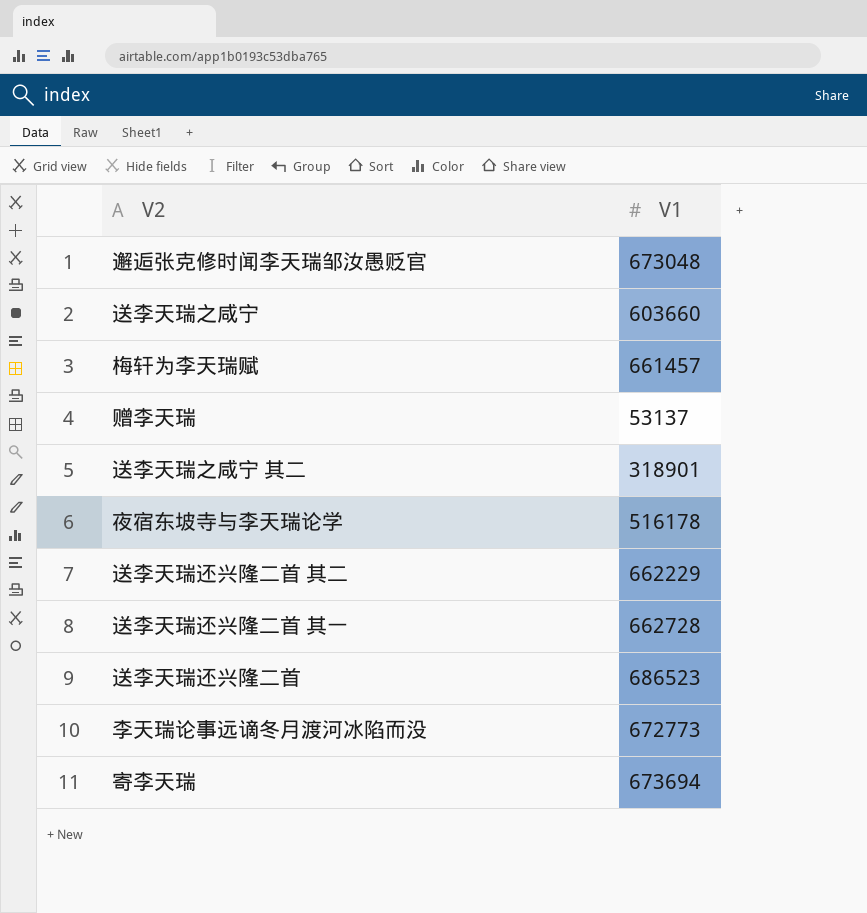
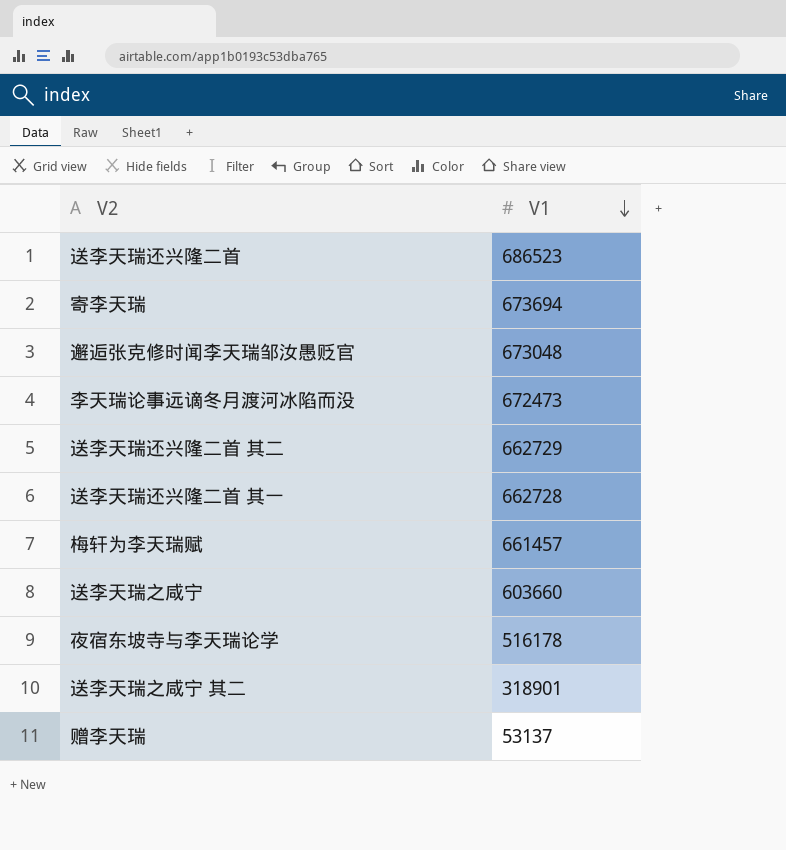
row order: none -> V1 descending
李天瑞论事远谪冬月渡河冰陷而没 | V1: 672773 -> 672473
送李天瑞还兴隆二首 其二 | V1: 662229 -> 662729

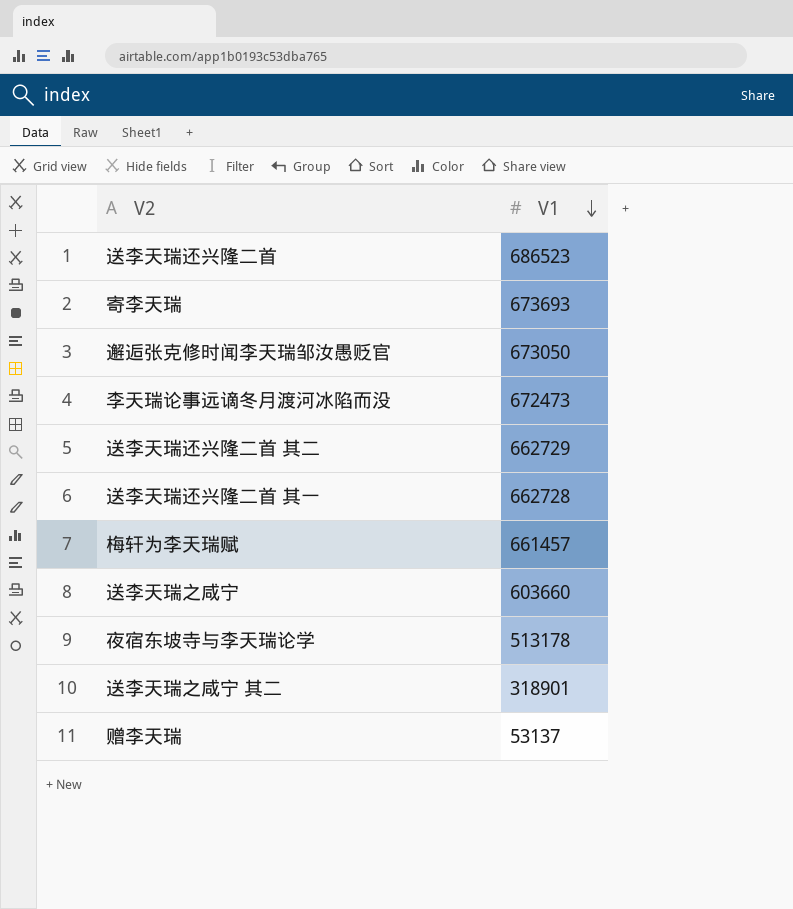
寄李天瑞 | V1: 673694 -> 673693
邂逅张克修时闻李天瑞邹汝愚贬官 | V1: 673048 -> 673050
夜宿东坡寺与李天瑞论学 | V1: 516178 -> 513178

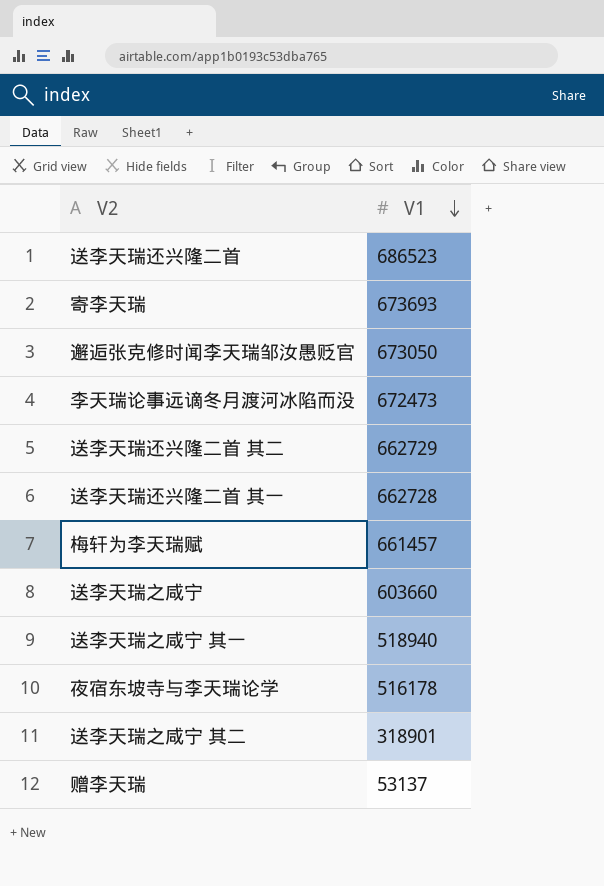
row 送李天瑞之咸宁 其一: none -> 518940
夜宿东坡寺与李天瑞论学 | V1: 513178 -> 516178

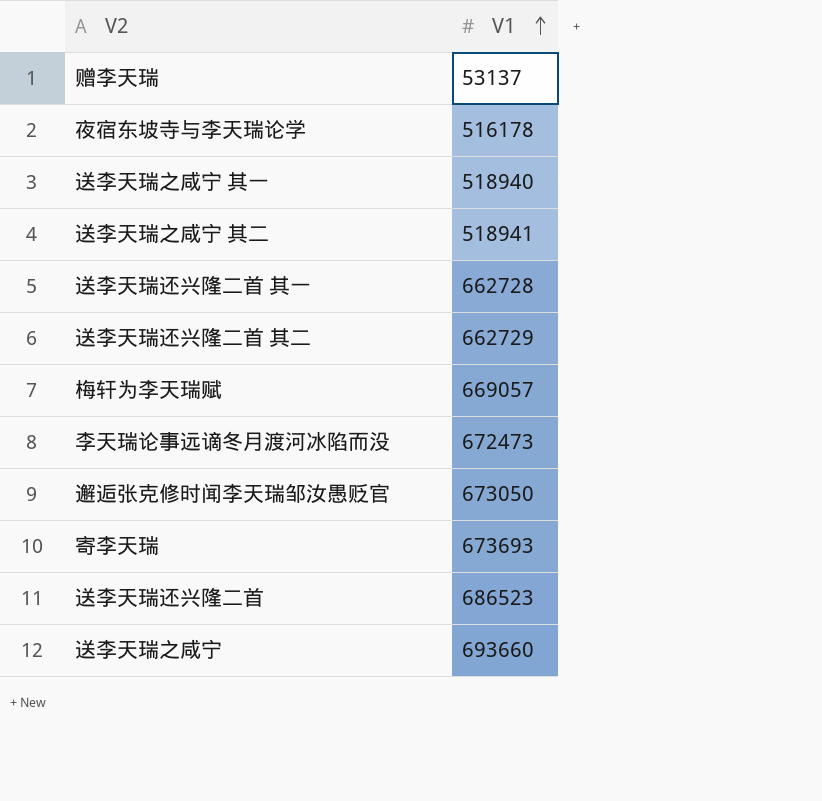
row order: V1 descending -> V1 ascending
送李天瑞之咸宁 其二 | V1: 318901 -> 518941
梅轩为李天瑞赋 | V1: 661457 -> 669057
送李天瑞之咸宁 | V1: 603660 -> 693660

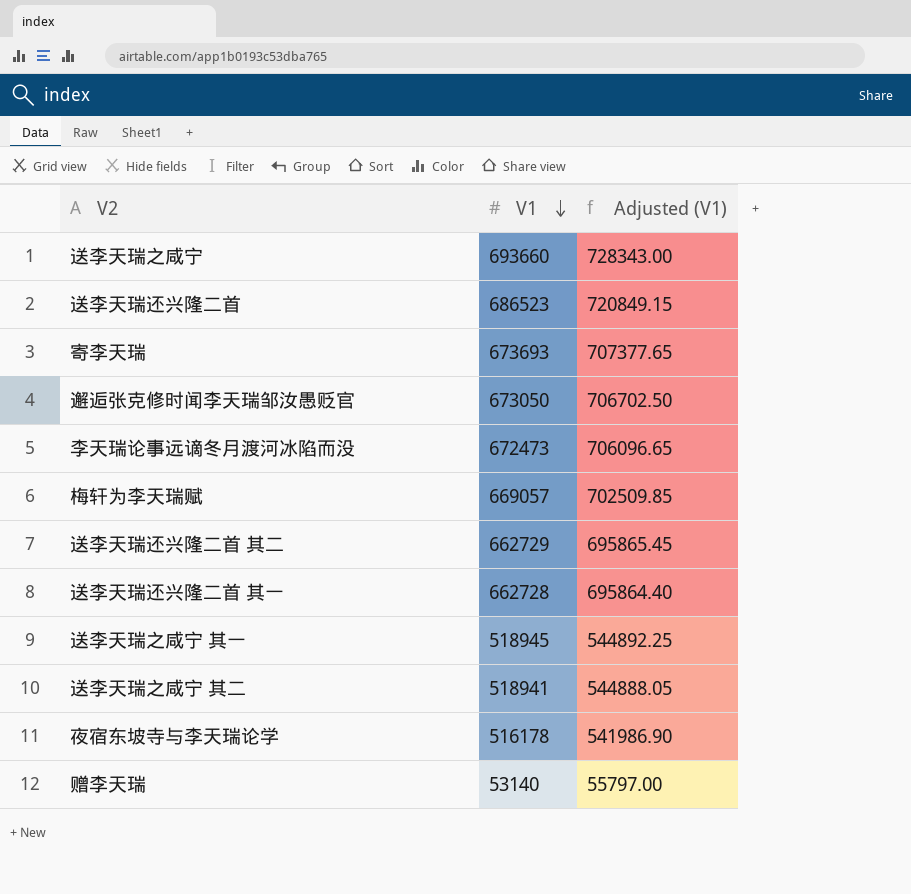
row order: V1 ascending -> V1 descending
column Adjusted (V1) | formula: none -> [V1] * 1.05
送李天瑞之咸宁 其一 | V1: 518940 -> 518945
赠李天瑞 | V1: 53137 -> 53140

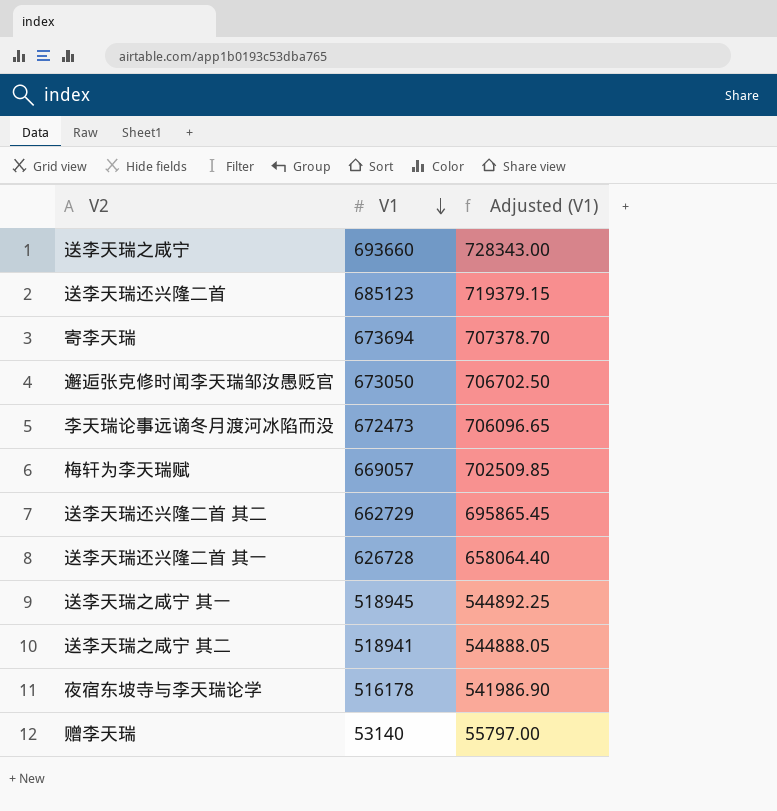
送李天瑞还兴隆二首 | V1: 686523 -> 685123
送李天瑞还兴隆二首 | Adjusted (V1): 720849.15 -> 719379.15
寄李天瑞 | V1: 673693 -> 673694
寄李天瑞 | Adjusted (V1): 707377.65 -> 707378.70
送李天瑞还兴隆二首 其一 | V1: 662728 -> 626728
送李天瑞还兴隆二首 其一 | Adjusted (V1): 695864.40 -> 658064.40

